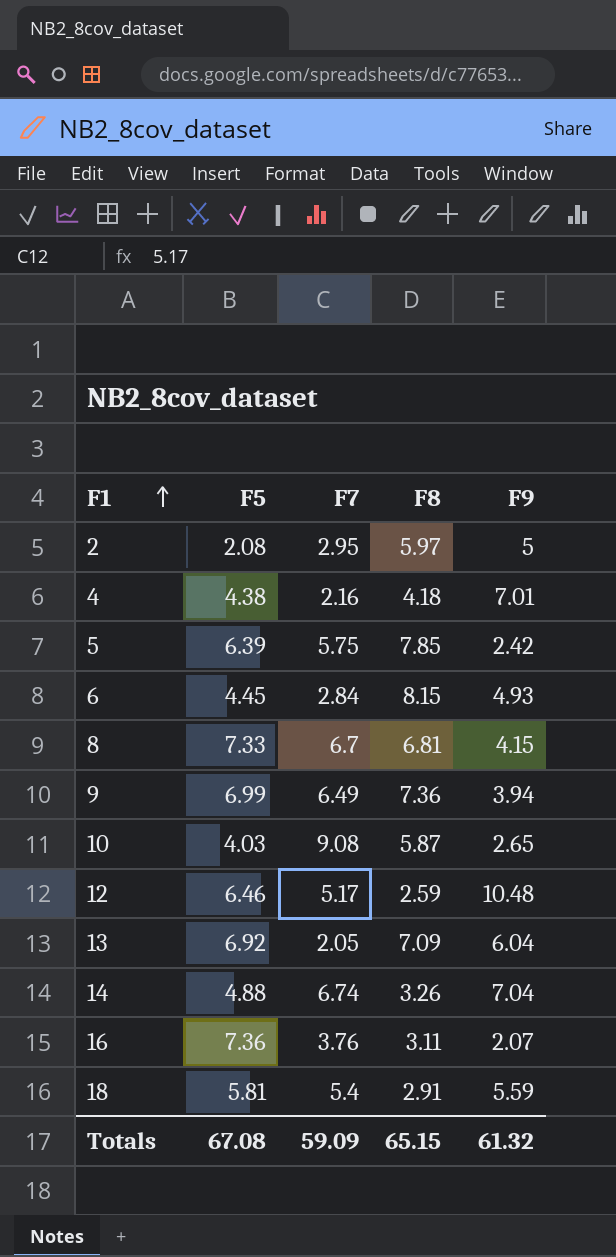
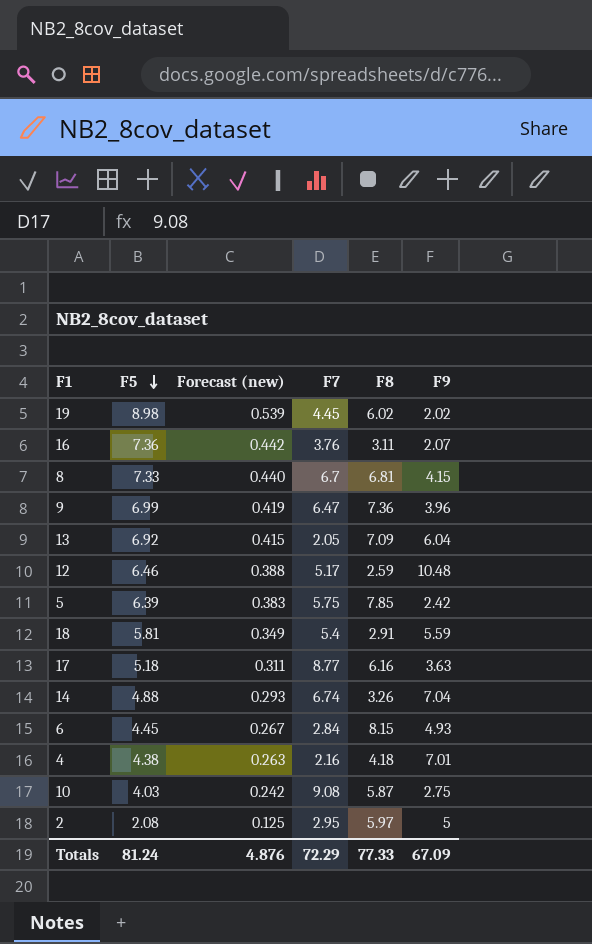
row order: F1 ascending -> F5 descending
column Forecast (new) | formula: none -> [F5] * 0.06
row 19: none -> 8.98 | 0.539 | 4.45 | 6.02 | 2.02
9 | F7: 6.49 -> 6.47
9 | F9: 3.94 -> 3.96
row 17: none -> 5.18 | 0.311 | 8.77 | 6.16 | 3.63
10 | F9: 2.65 -> 2.75
Totals | F5: 67.08 -> 81.24
Totals | F7: 59.09 -> 72.29
Totals | F8: 65.15 -> 77.33
Totals | F9: 61.32 -> 67.09

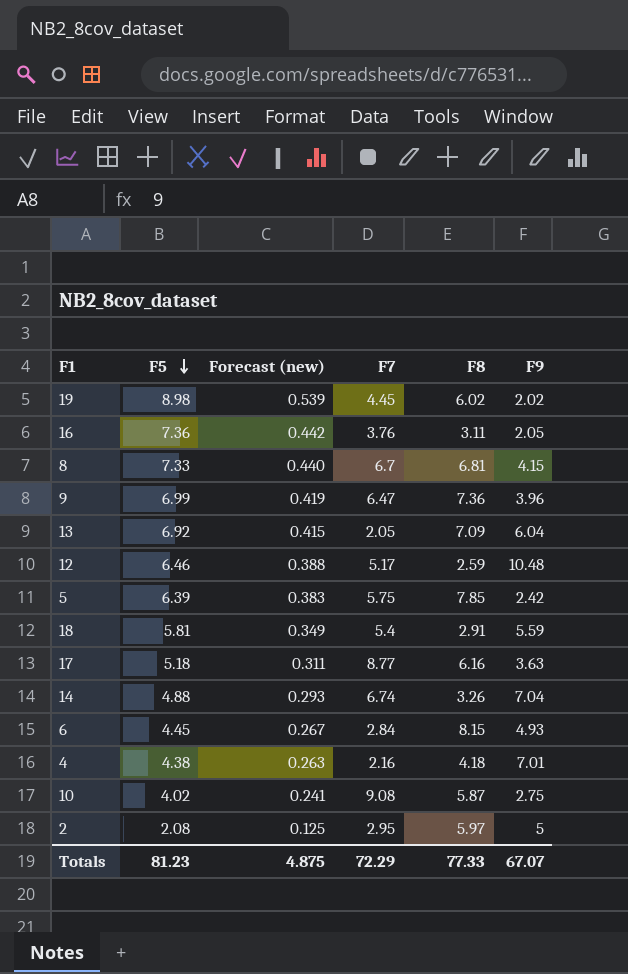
16 | F9: 2.07 -> 2.05
10 | F5: 4.03 -> 4.02
10 | Forecast (new): 0.242 -> 0.241
Totals | F5: 81.24 -> 81.23
Totals | Forecast (new): 4.876 -> 4.875
Totals | F9: 67.09 -> 67.07

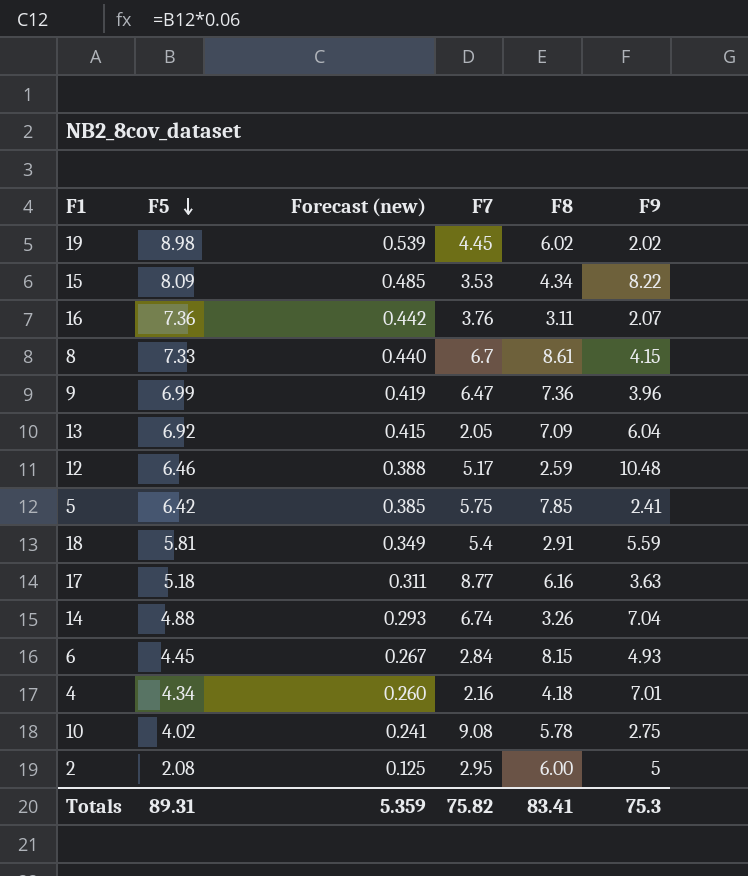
row 15: none -> 8.09 | 0.485 | 3.53 | 4.34 | 8.22
16 | F9: 2.05 -> 2.07
8 | F8: 6.81 -> 8.61
5 | F5: 6.39 -> 6.42
5 | Forecast (new): 0.383 -> 0.385
5 | F9: 2.42 -> 2.41
4 | F5: 4.38 -> 4.34
4 | Forecast (new): 0.263 -> 0.260
10 | F8: 5.87 -> 5.78
2 | F8: 5.97 -> 6.00
Totals | F5: 81.23 -> 89.31
Totals | Forecast (new): 4.875 -> 5.359
Totals | F7: 72.29 -> 75.82
Totals | F8: 77.33 -> 83.41
Totals | F9: 67.07 -> 75.3

